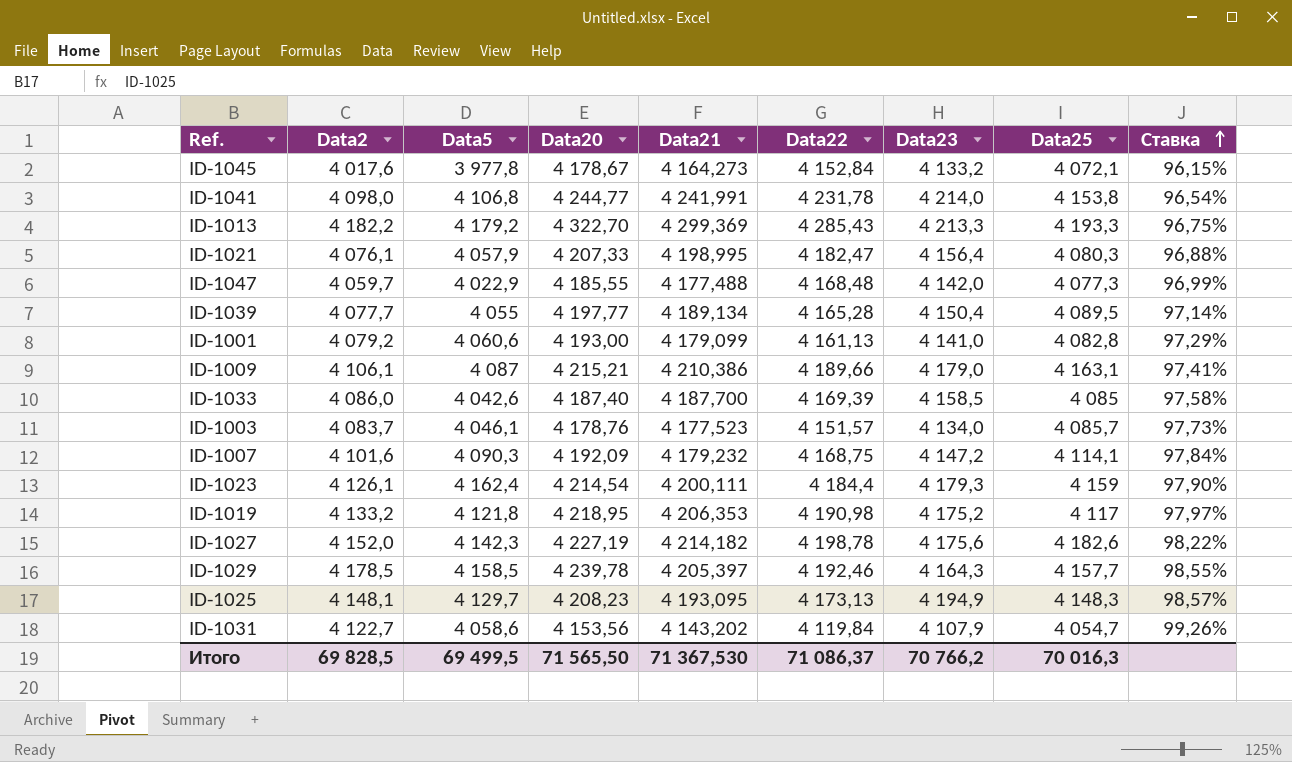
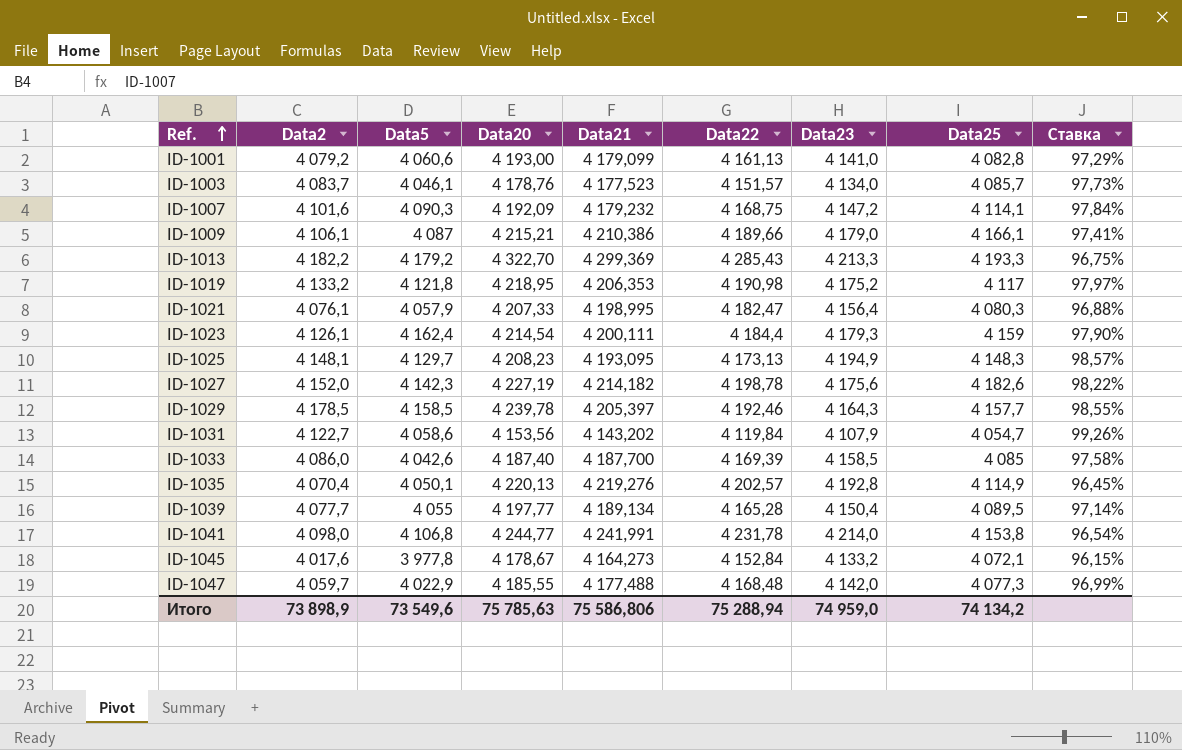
row order: Ставка ascending -> Ref. ascending
ID-1009 | Data25: 4 163,1 -> 4 166,1
row ID-1035: none -> 4 070,4 | 4 050,1 | 4 220,13 | 4 219,276 | 4 202,57 | 4 192,8 | 4 114,9 | 96,45%
Итого | Data2: 69 828,5 -> 73 898,9
Итого | Data5: 69 499,5 -> 73 549,6
Итого | Data20: 71 565,50 -> 75 785,63
Итого | Data21: 71 367,530 -> 75 586,806
Итого | Data22: 71 086,37 -> 75 288,94
Итого | Data23: 70 766,2 -> 74 959,0
Итого | Data25: 70 016,3 -> 74 134,2

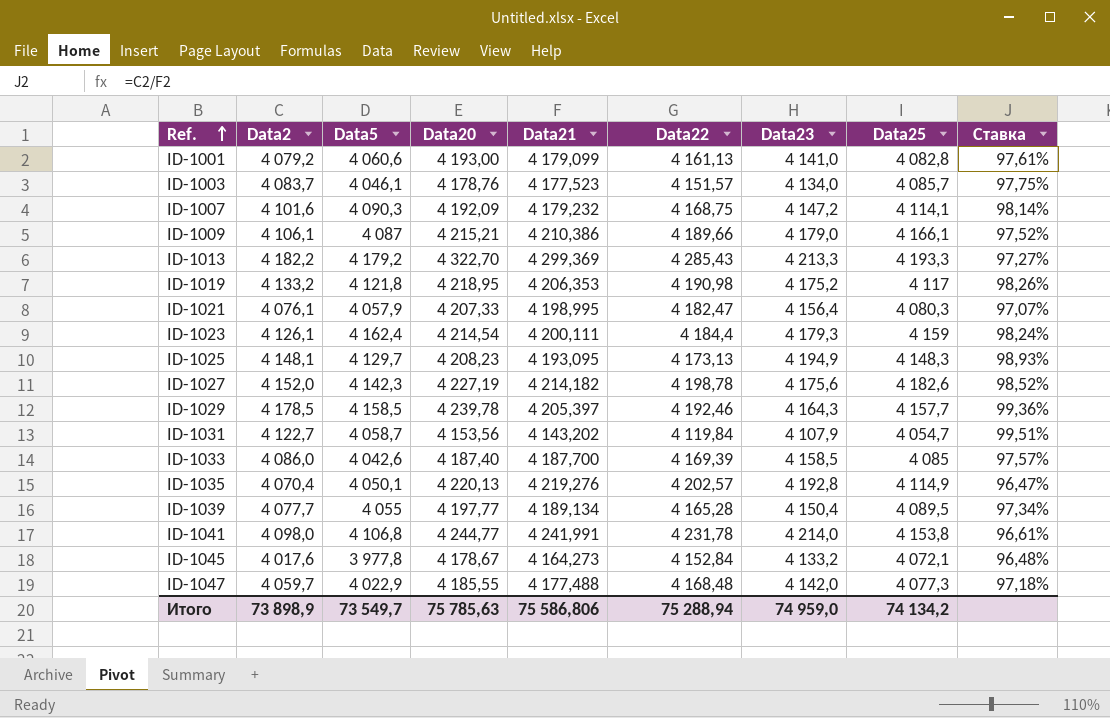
column Ставка | formula: [Data2] / [Data20] -> [Data2] / [Data21]
ID-1031 | Data5: 4 058,6 -> 4 058,7
Итого | Data5: 73 549,6 -> 73 549,7

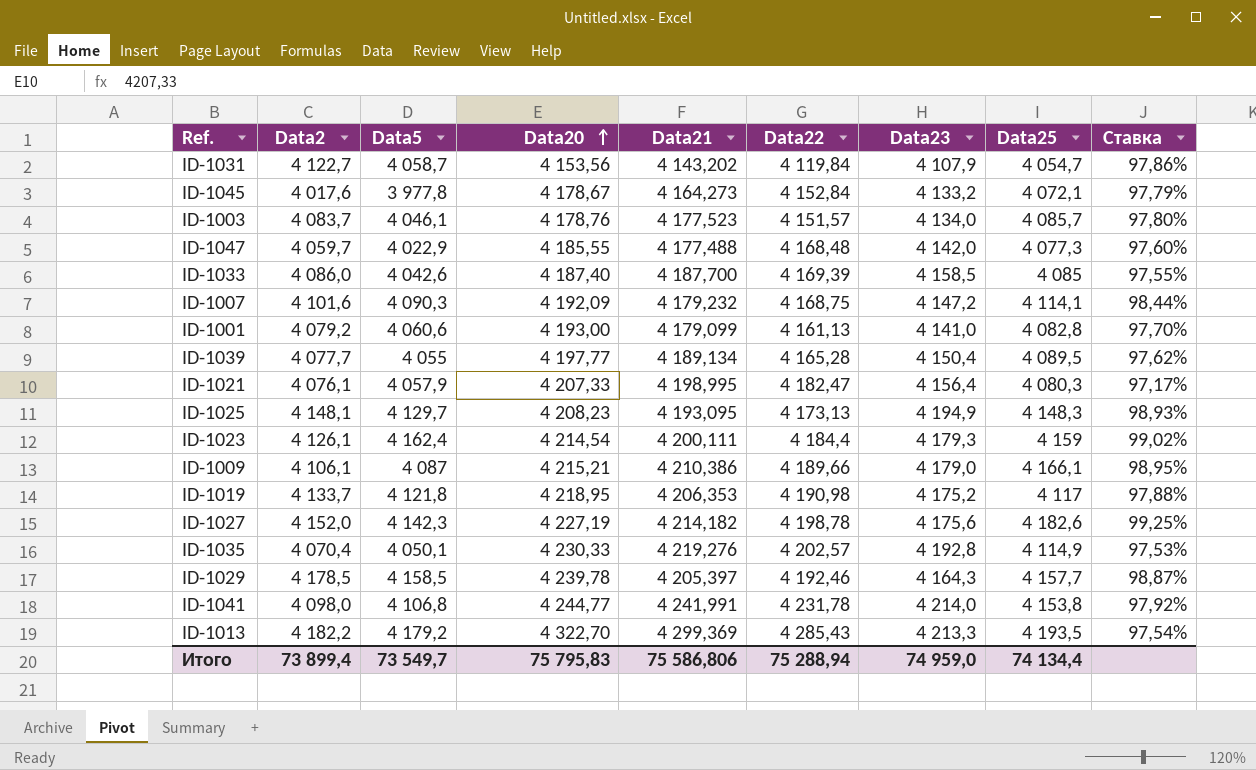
row order: Ref. ascending -> Data20 ascending
column Ставка | formula: [Data2] / [Data21] -> [Data25] / [Data21]
ID-1019 | Data2: 4 133,2 -> 4 133,7
ID-1035 | Data20: 4 220,13 -> 4 230,33
ID-1013 | Data25: 4 193,3 -> 4 193,5
Итого | Data2: 73 898,9 -> 73 899,4
Итого | Data20: 75 785,63 -> 75 795,83
Итого | Data25: 74 134,2 -> 74 134,4

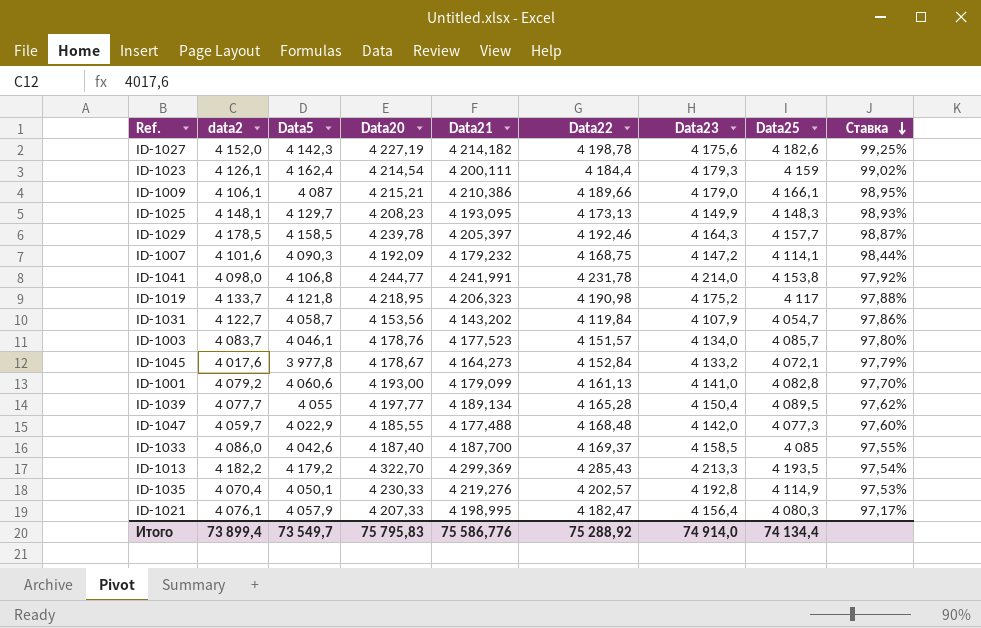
row order: Data20 ascending -> Ставка descending
column name: Data2 -> data2
ID-1025 | Data23: 4 194,9 -> 4 149,9
ID-1019 | Data21: 4 206,353 -> 4 206,323
ID-1033 | Data22: 4 169,39 -> 4 169,37
Итого | Data21: 75 586,806 -> 75 586,776
Итого | Data22: 75 288,94 -> 75 288,92
Итого | Data23: 74 959,0 -> 74 914,0

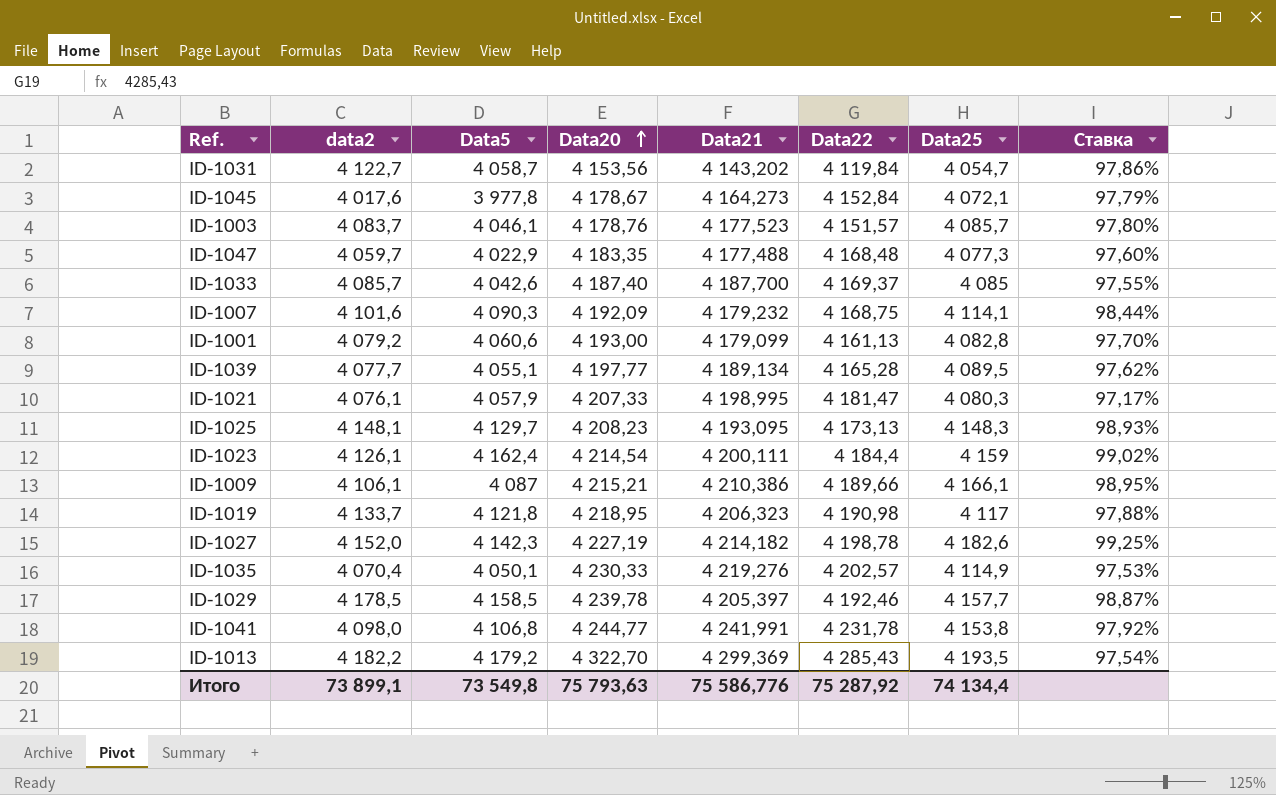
row order: Ставка descending -> Data20 ascending
column Data23 | position: 7 -> none
ID-1047 | Data20: 4 185,55 -> 4 183,35
ID-1033 | data2: 4 086,0 -> 4 085,7
ID-1039 | Data5: 4 055 -> 4 055,1
ID-1021 | Data22: 4 182,47 -> 4 181,47
Итого | data2: 73 899,4 -> 73 899,1
Итого | Data5: 73 549,7 -> 73 549,8
Итого | Data20: 75 795,83 -> 75 793,63
Итого | Data22: 75 288,92 -> 75 287,92

